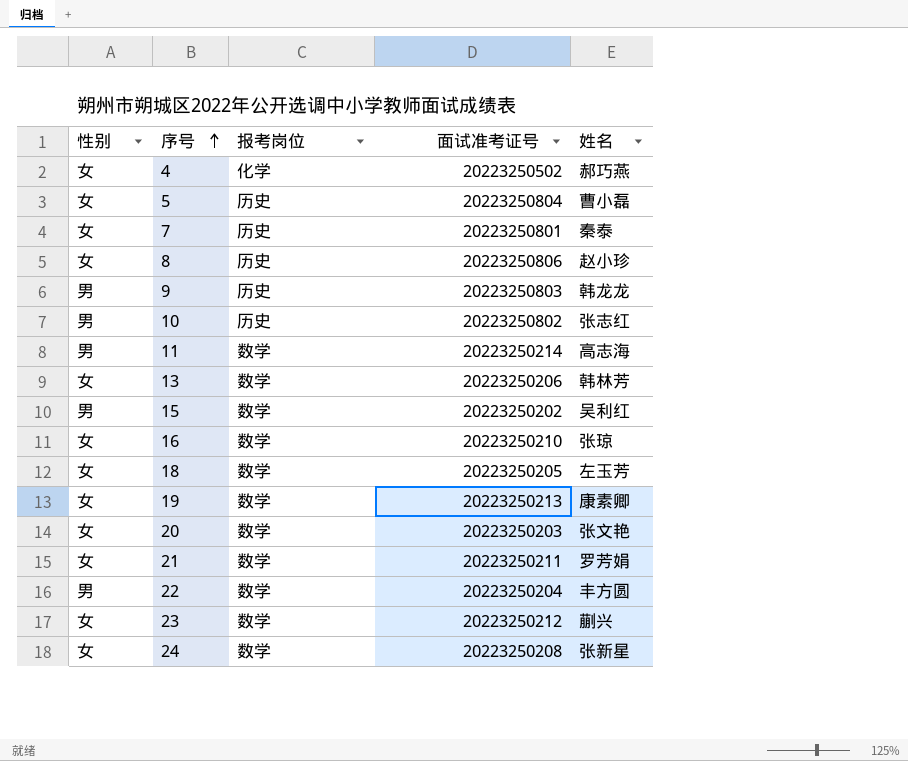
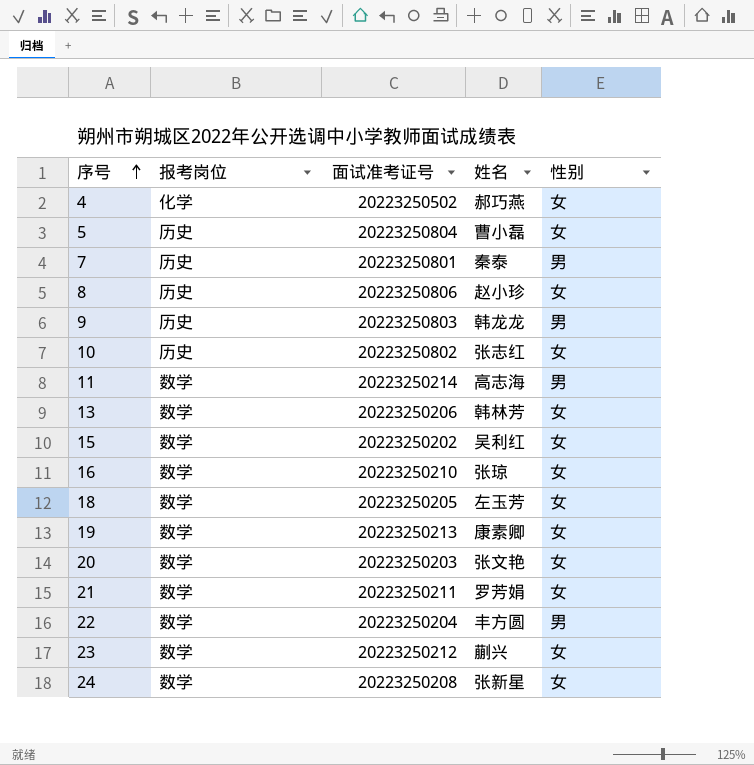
column 性别 | position: 1 -> 5
7 | 性别: 女 -> 男
10 | 性别: 男 -> 女
15 | 性别: 男 -> 女

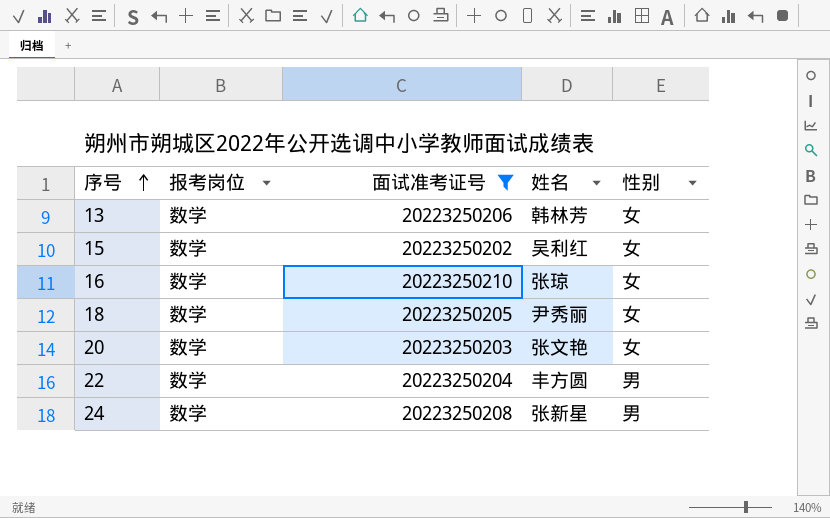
filter: none -> 面试准考证号 <= 20223250210
18 | 姓名: 左玉芳 -> 尹秀丽
24 | 性别: 女 -> 男

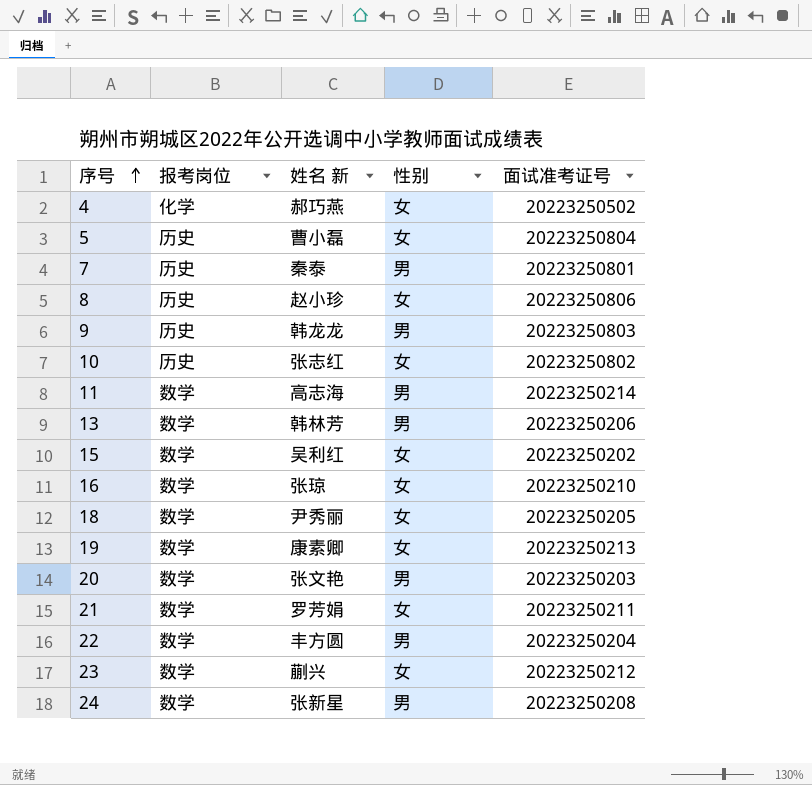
filter: 面试准考证号 <= 20223250210 -> none
column name: 姓名 -> 姓名 新
column 面试准考证号 | position: 3 -> 5
13 | 性别: 女 -> 男
20 | 性别: 女 -> 男

